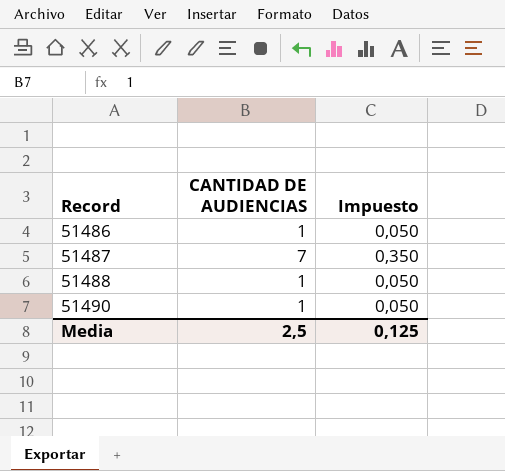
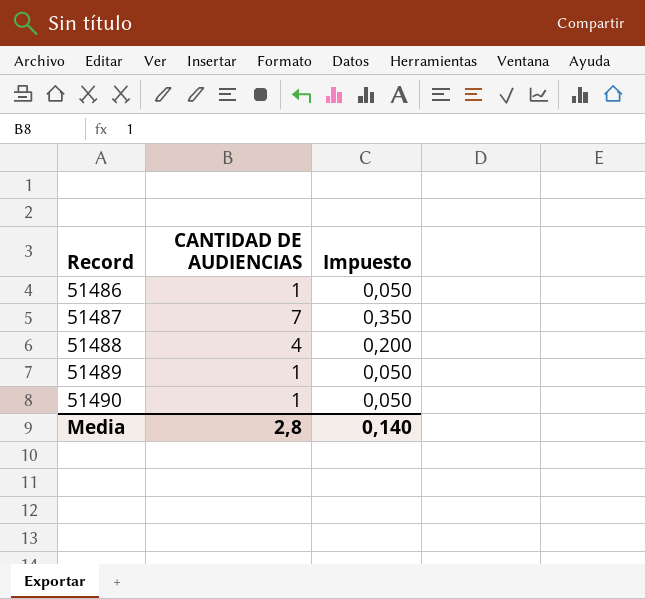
51488 | CANTIDAD DE AUDIENCIAS: 1 -> 4
51488 | Impuesto: 0,050 -> 0,200
row 51489: none -> 1 | 0,050
Media | CANTIDAD DE AUDIENCIAS: 2,5 -> 2,8
Media | Impuesto: 0,125 -> 0,140

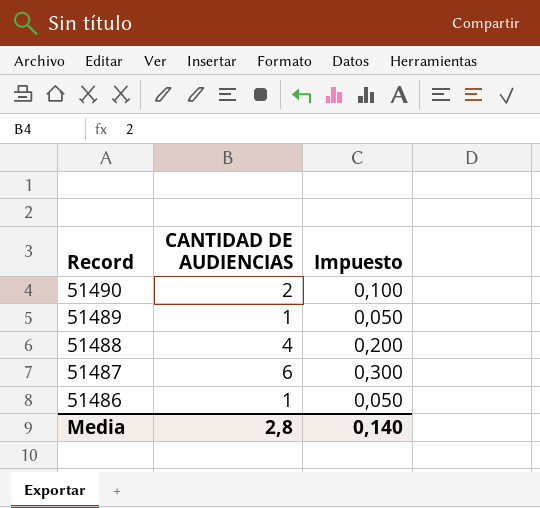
row order: Record ascending -> Record descending
51490 | CANTIDAD DE AUDIENCIAS: 1 -> 2
51490 | Impuesto: 0,050 -> 0,100
51487 | CANTIDAD DE AUDIENCIAS: 7 -> 6
51487 | Impuesto: 0,350 -> 0,300

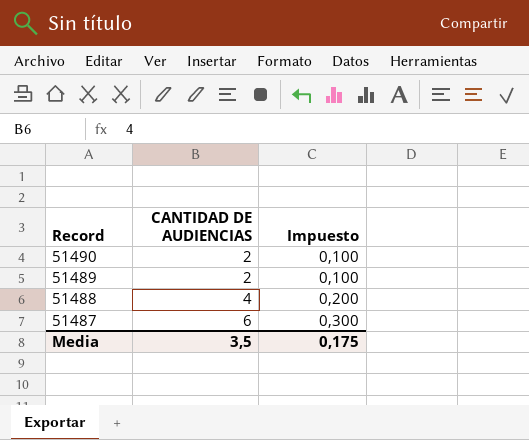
row 51486: 1 | 0,050 -> none
51489 | CANTIDAD DE AUDIENCIAS: 1 -> 2
51489 | Impuesto: 0,050 -> 0,100
Media | CANTIDAD DE AUDIENCIAS: 2,8 -> 3,5
Media | Impuesto: 0,140 -> 0,175

